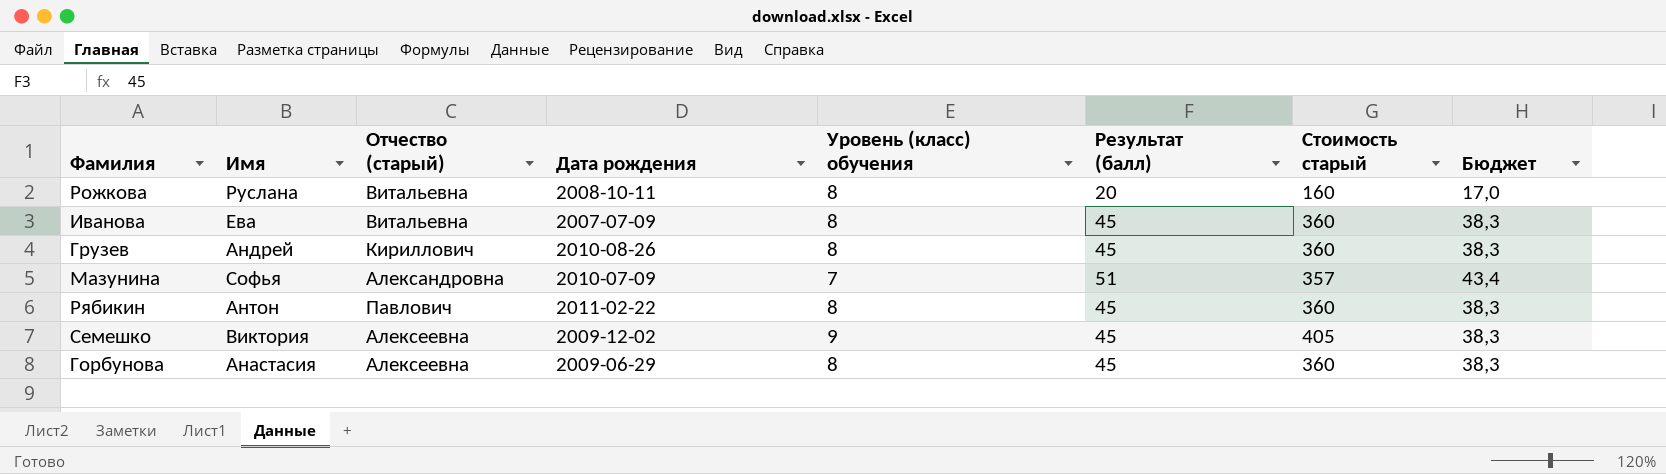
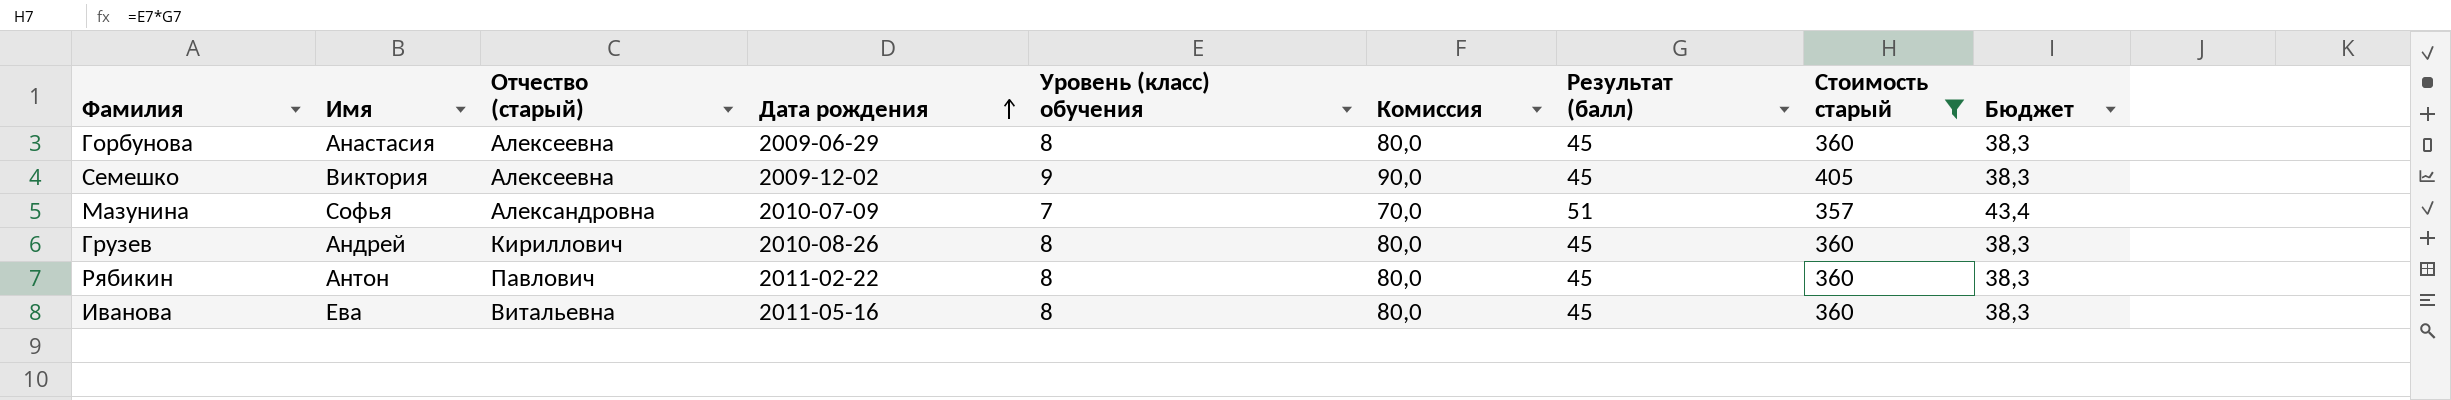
filter: none -> Стоимость старый != 160
row order: none -> Дата рождения ascending
column Комиссия | formula: none -> [Уровень (класс) обучения] * 10
Иванова | Дата рождения: 2007-07-09 -> 2011-05-16

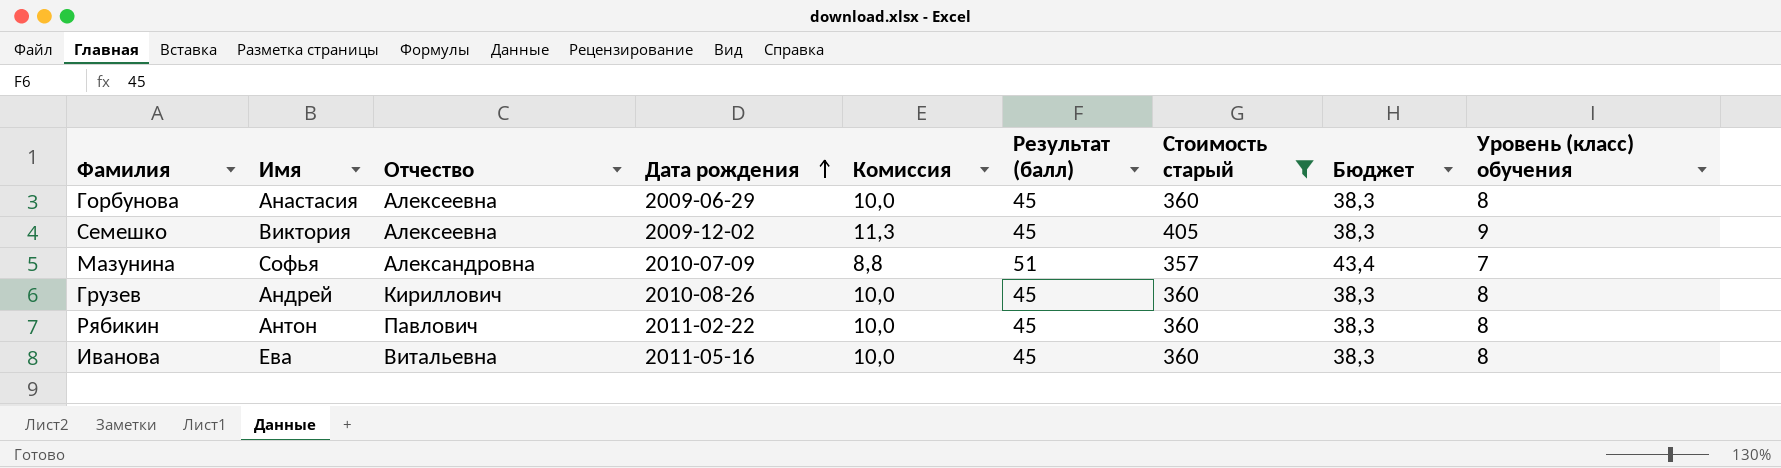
column name: Отчество (старый) -> Отчество
column Комиссия | formula: [Уровень (класс) обучения] * 10 -> [Уровень (класс) обучения] * 1,25
column Уровень (класс) обучения | position: 5 -> 9

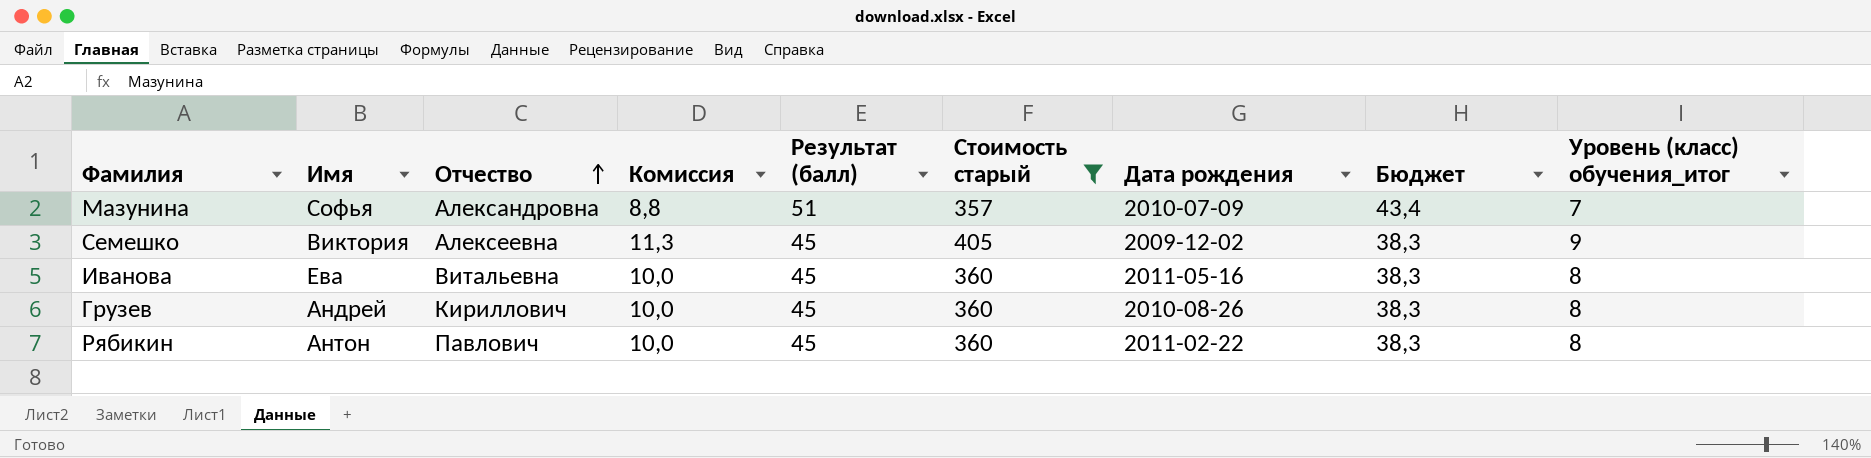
row order: Дата рождения ascending -> Отчество ascending
column Дата рождения | position: 4 -> 7
column name: Уровень (класс) обучения -> Уровень (класс) обучения_итог
row Горбунова: Анастасия | Алексеевна | 2009-06-29 | 10,0 | 45 | 360 | 38,3 | 8 -> none

